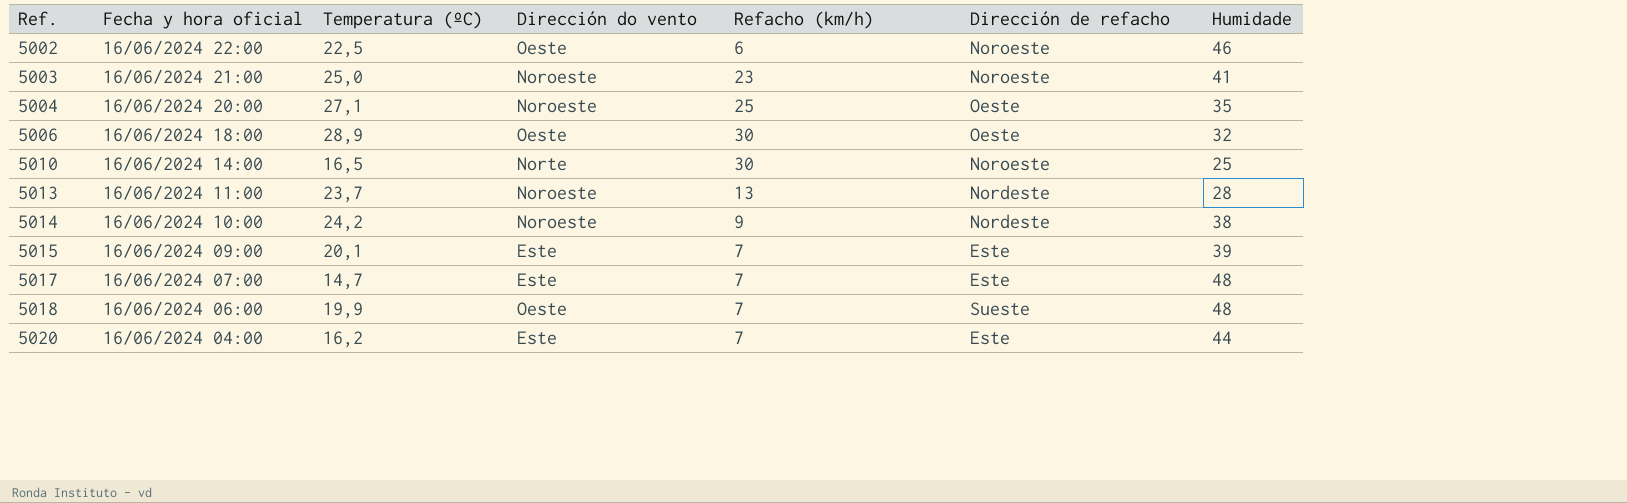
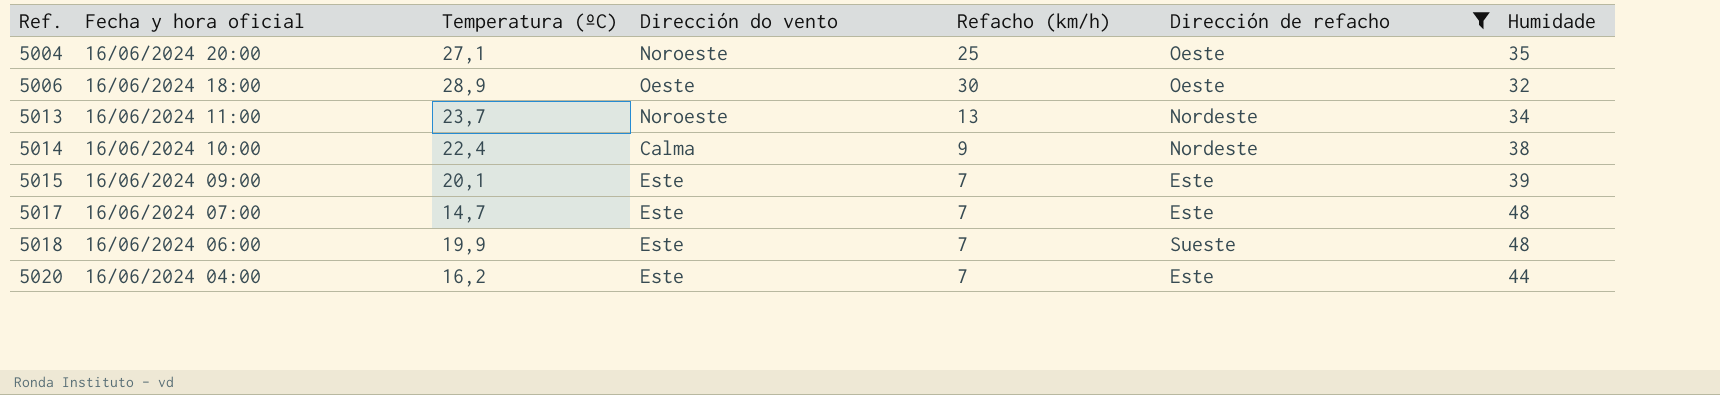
filter: none -> Dirección de refacho != Noroeste
5013 | Humidade: 28 -> 34
5014 | Temperatura (ºC): 24,2 -> 22,4
5014 | Dirección do vento: Noroeste -> Calma
5018 | Dirección do vento: Oeste -> Este

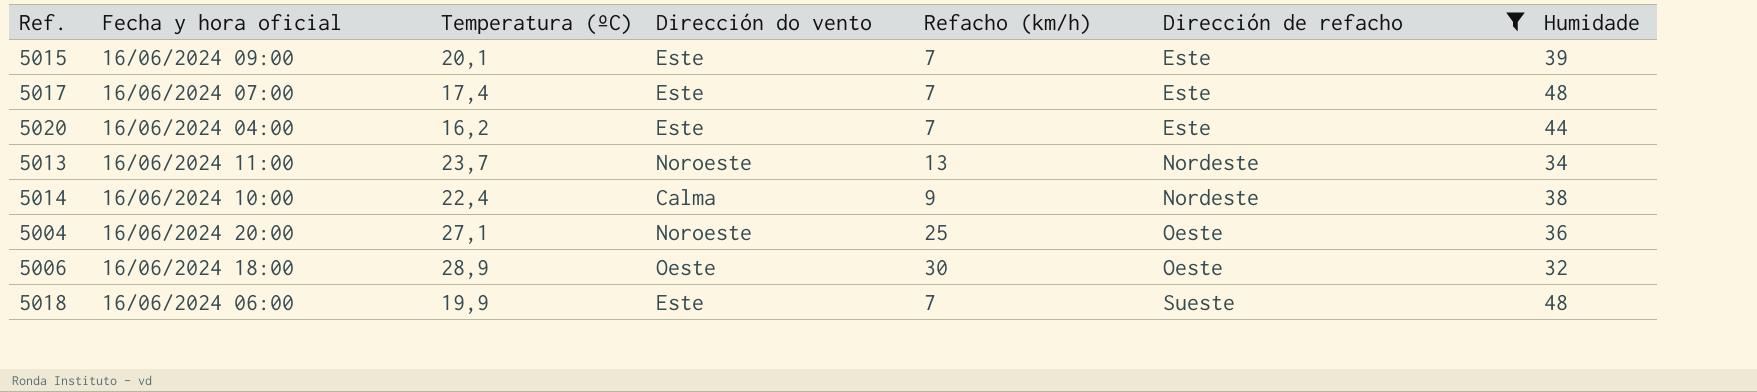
row order: Ref. ascending -> Dirección de refacho ascending
5017 | Temperatura (ºC): 14,7 -> 17,4
5004 | Humidade: 35 -> 36

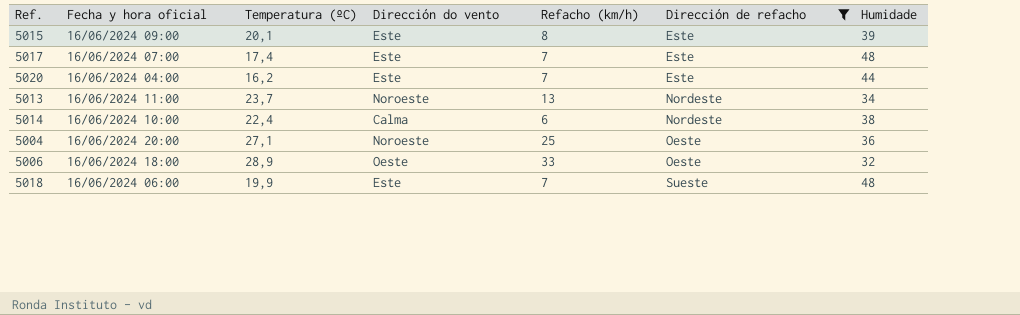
5015 | Refacho (km/h): 7 -> 8
5014 | Refacho (km/h): 9 -> 6
5006 | Refacho (km/h): 30 -> 33

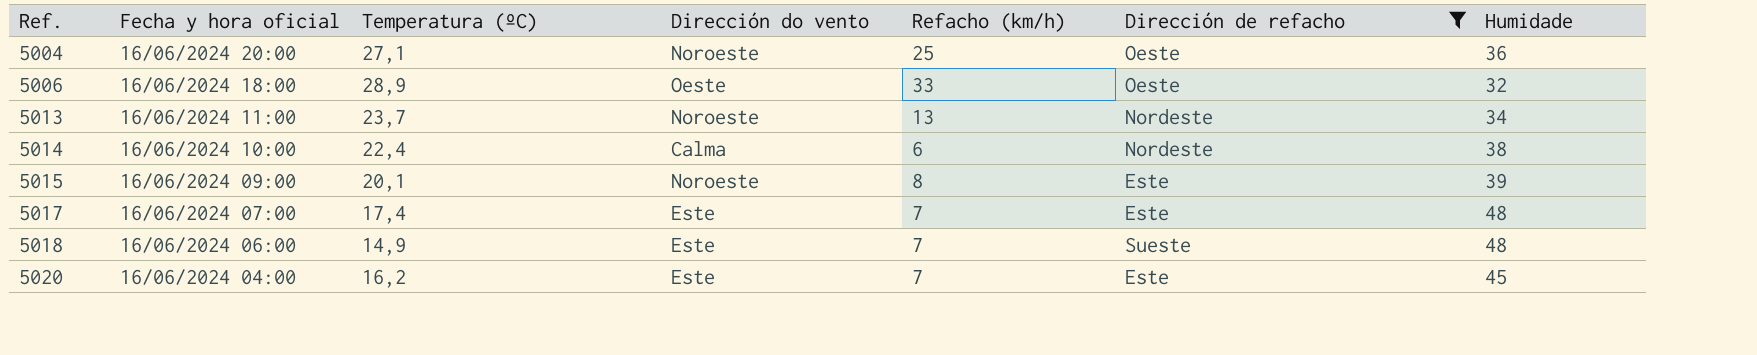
row order: Dirección de refacho ascending -> Ref. ascending
5015 | Dirección do vento: Este -> Noroeste
5018 | Temperatura (ºC): 19,9 -> 14,9
5020 | Humidade: 44 -> 45

